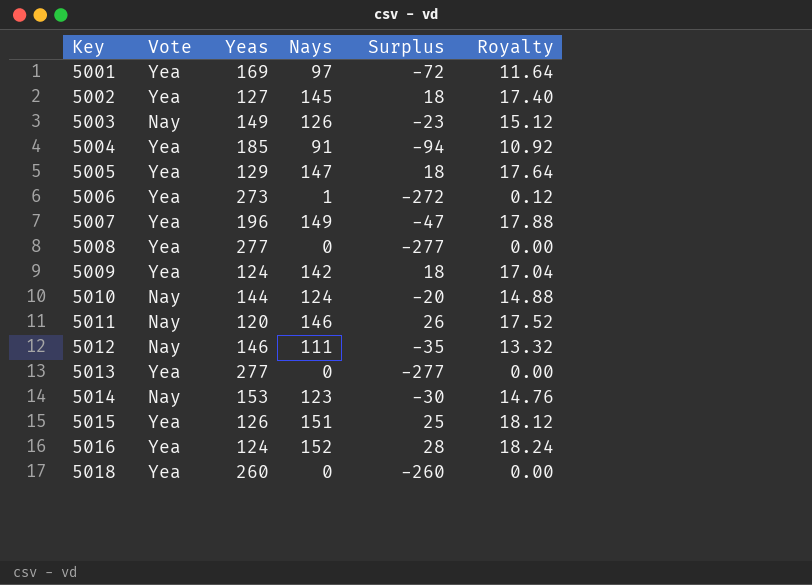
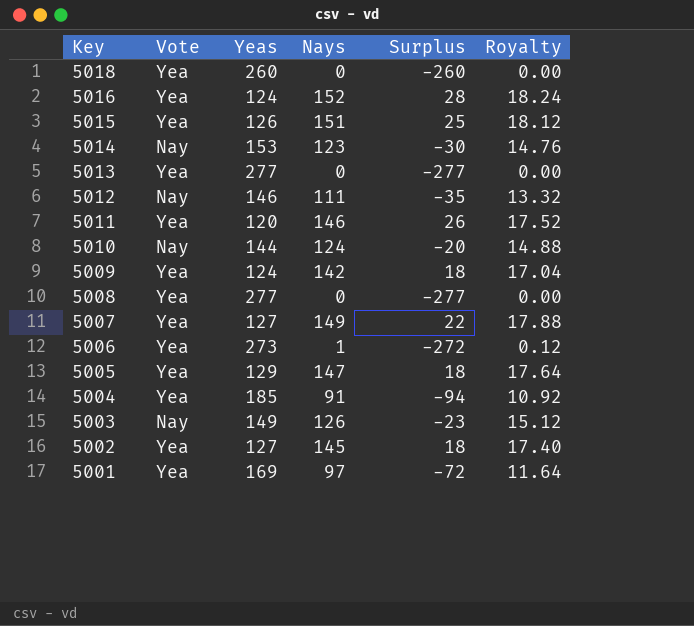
row order: Key ascending -> Key descending
5011 | Vote: Nay -> Yea
5007 | Yeas: 196 -> 127
5007 | Surplus: -47 -> 22

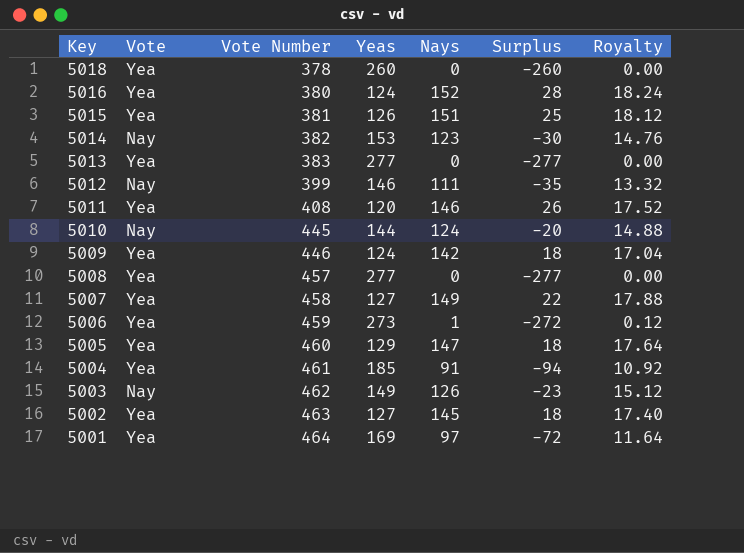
column Vote Number | position: none -> 3

